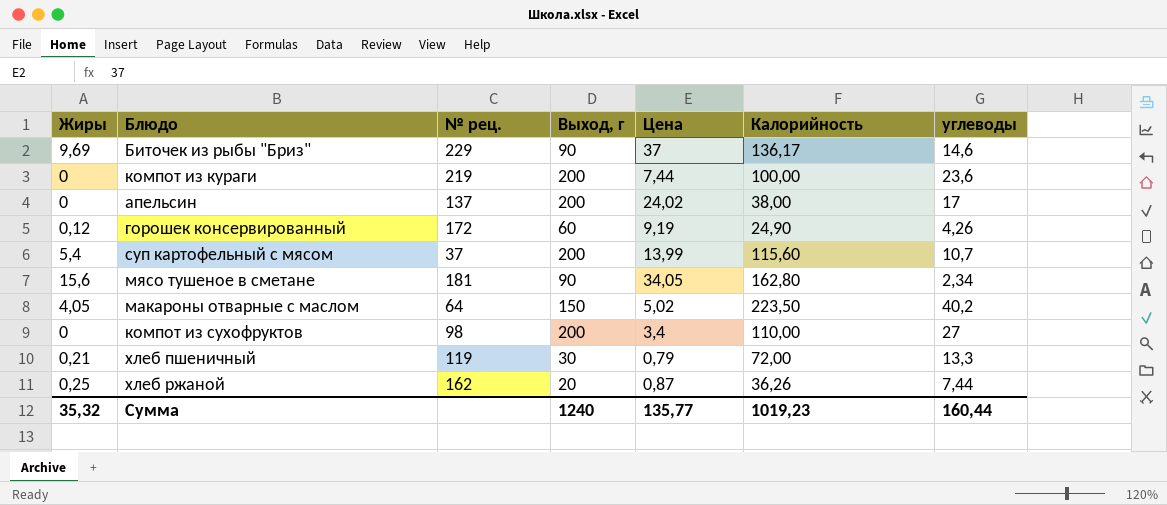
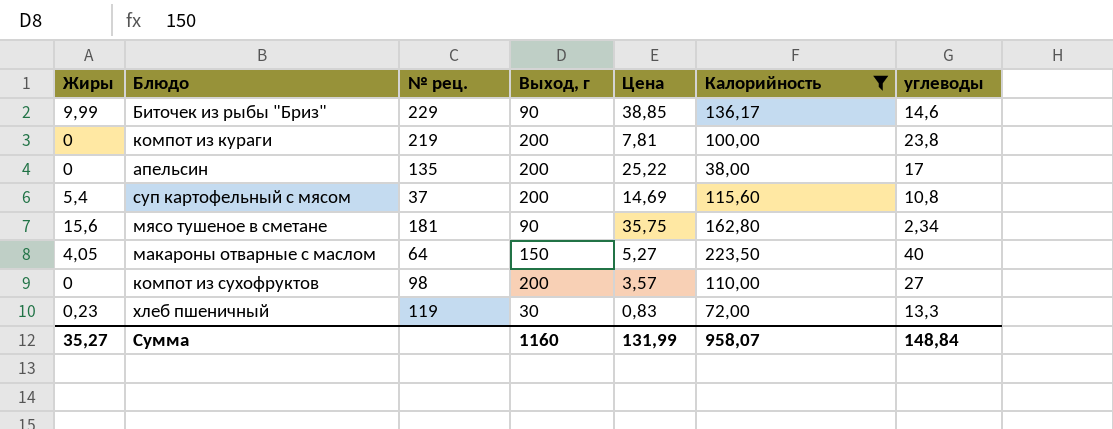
filter: none -> Калорийность >= 38,00
Биточек из рыбы "Бриз" | Жиры: 9,69 -> 9,99
Биточек из рыбы "Бриз" | Цена: 37 -> 38,85
компот из кураги | Цена: 7,44 -> 7,81
компот из кураги | углеводы: 23,6 -> 23,8
апельсин | № рец.: 137 -> 135
апельсин | Цена: 24,02 -> 25,22
суп картофельный с мясом | Цена: 13,99 -> 14,69
суп картофельный с мясом | углеводы: 10,7 -> 10,8
мясо тушеное в сметане | Цена: 34,05 -> 35,75
макароны отварные с маслом | Цена: 5,02 -> 5,27
макароны отварные с маслом | углеводы: 40,2 -> 40
компот из сухофруктов | Цена: 3,4 -> 3,57
хлеб пшеничный | Жиры: 0,21 -> 0,23
хлеб пшеничный | Цена: 0,79 -> 0,83
Сумма | Жиры: 35,32 -> 35,27
Сумма | Выход, г: 1240 -> 1160
Сумма | Цена: 135,77 -> 131,99
Сумма | Калорийность: 1019,23 -> 958,07
Сумма | углеводы: 160,44 -> 148,84

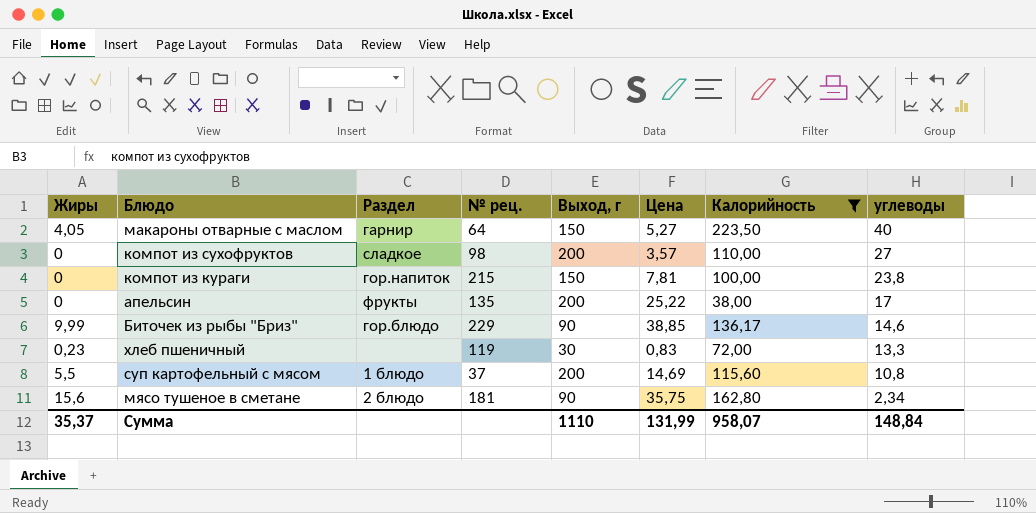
row order: none -> углеводы descending
column Раздел | position: none -> 3
компот из кураги | № рец.: 219 -> 215
компот из кураги | Выход, г: 200 -> 150
суп картофельный с мясом | Жиры: 5,4 -> 5,5
Сумма | Жиры: 35,27 -> 35,37
Сумма | Выход, г: 1160 -> 1110

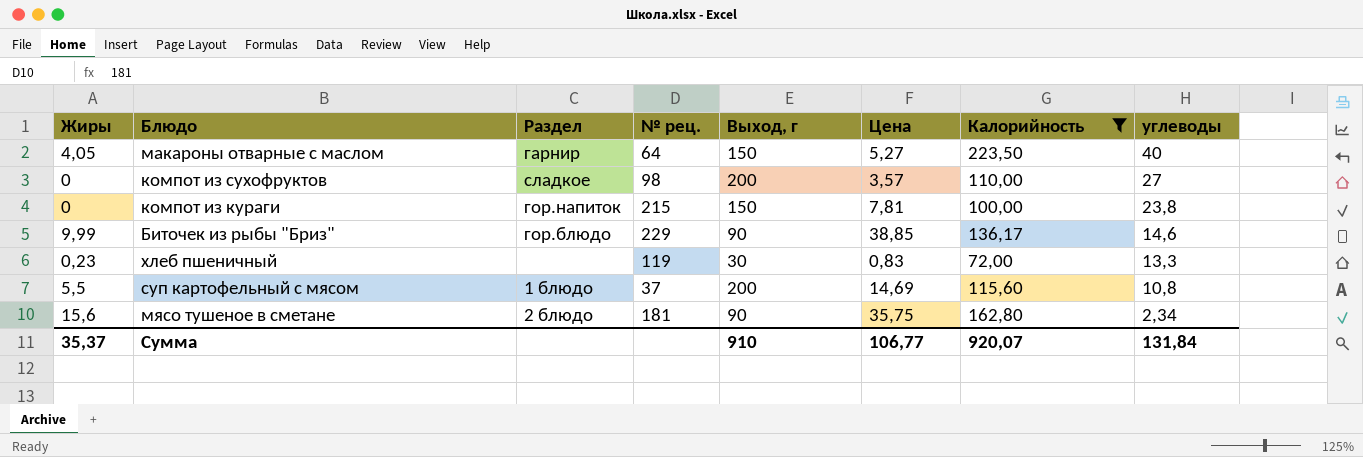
row апельсин: 0 | фрукты | 135 | 200 | 25,22 | 38,00 | 17 -> none
Сумма | Выход, г: 1110 -> 910
Сумма | Цена: 131,99 -> 106,77
Сумма | Калорийность: 958,07 -> 920,07
Сумма | углеводы: 148,84 -> 131,84

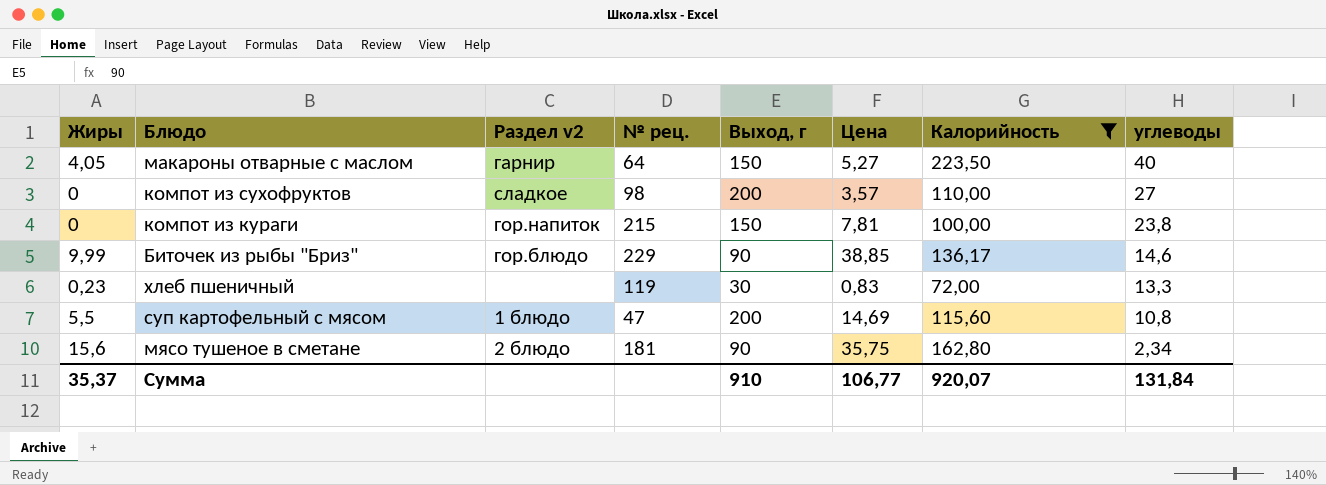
column name: Раздел -> Раздел v2
суп картофельный с мясом | № рец.: 37 -> 47

